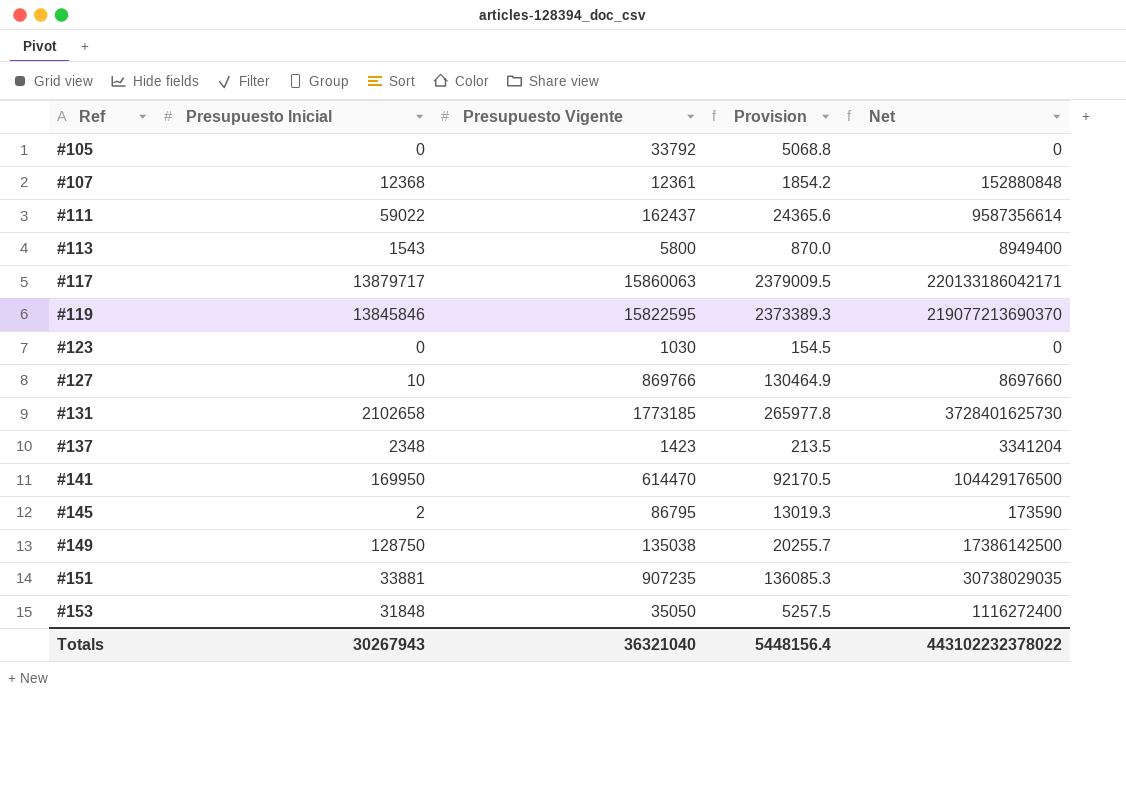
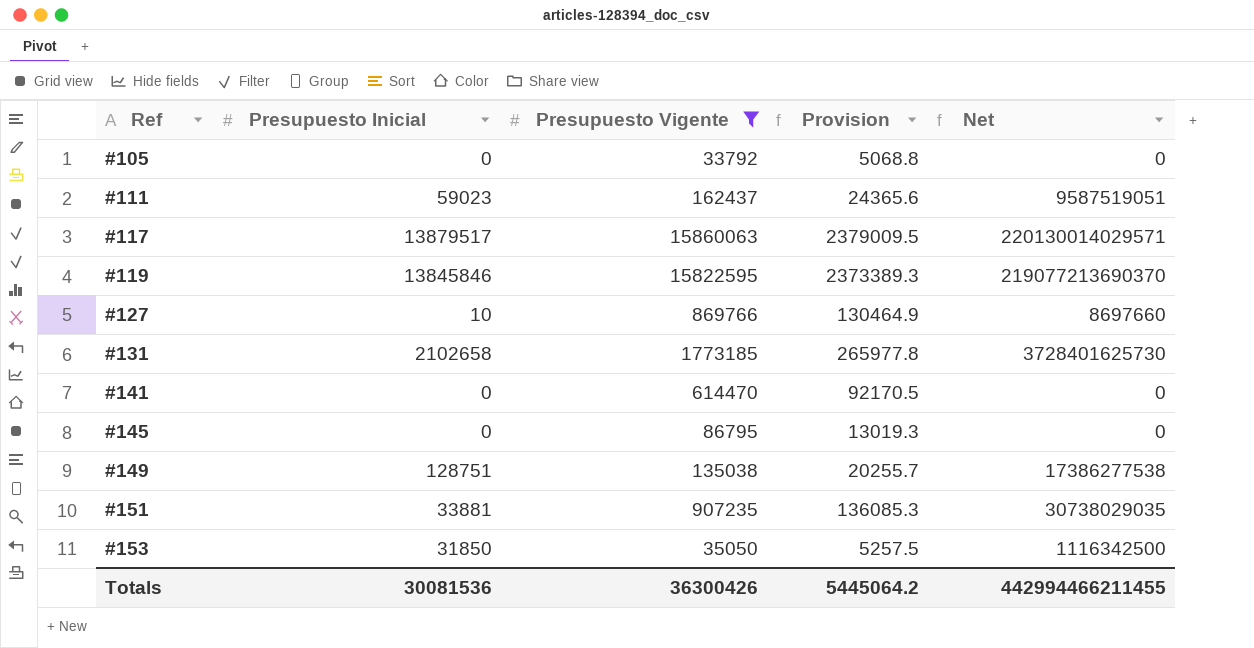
filter: none -> Presupuesto Vigente >= 33792
#111 | Presupuesto Inicial: 59022 -> 59023
#111 | Net: 9587356614 -> 9587519051
#117 | Presupuesto Inicial: 13879717 -> 13879517
#117 | Net: 220133186042171 -> 220130014029571
#141 | Presupuesto Inicial: 169950 -> 0
#141 | Net: 104429176500 -> 0
#145 | Presupuesto Inicial: 2 -> 0
#145 | Net: 173590 -> 0
#149 | Presupuesto Inicial: 128750 -> 128751
#149 | Net: 17386142500 -> 17386277538
#153 | Presupuesto Inicial: 31848 -> 31850
#153 | Net: 1116272400 -> 1116342500
Totals | Presupuesto Inicial: 30267943 -> 30081536
Totals | Presupuesto Vigente: 36321040 -> 36300426
Totals | Provision: 5448156.4 -> 5445064.2
Totals | Net: 443102232378022 -> 442994466211455

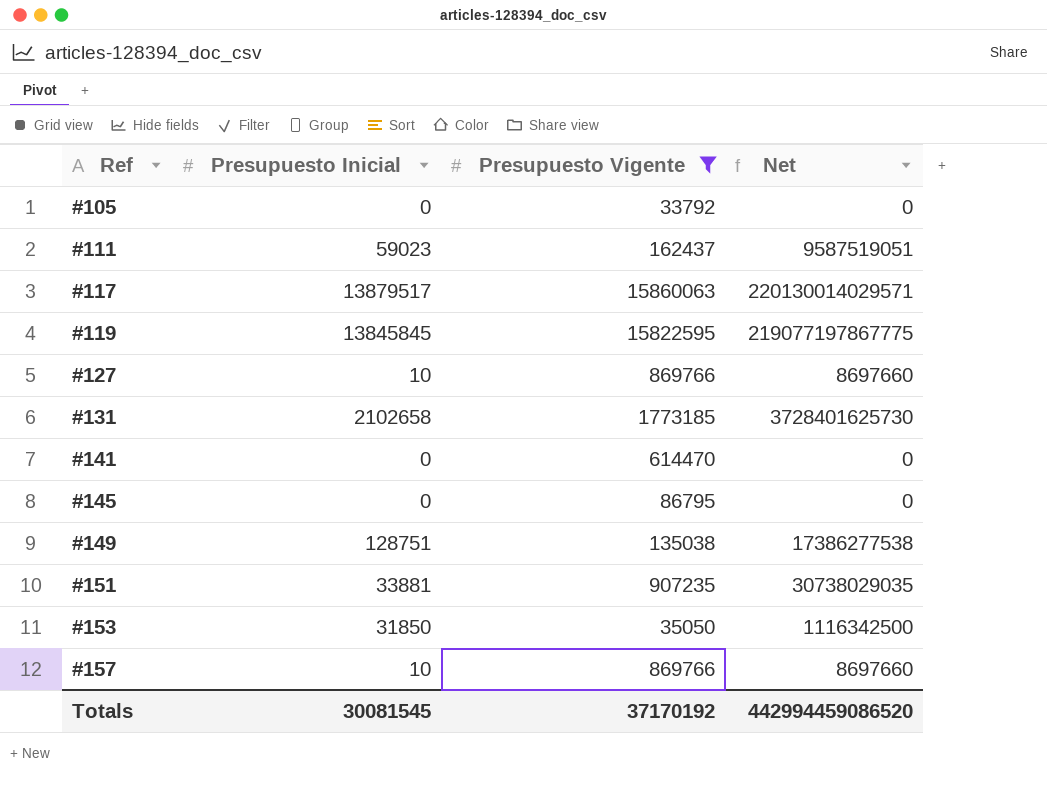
column Provision | formula: [Presupuesto Vigente] * 0.15 -> none
#119 | Presupuesto Inicial: 13845846 -> 13845845
#119 | Net: 219077213690370 -> 219077197867775
row #157: none -> 10 | 869766 | 8697660
Totals | Presupuesto Inicial: 30081536 -> 30081545
Totals | Presupuesto Vigente: 36300426 -> 37170192
Totals | Net: 442994466211455 -> 442994459086520

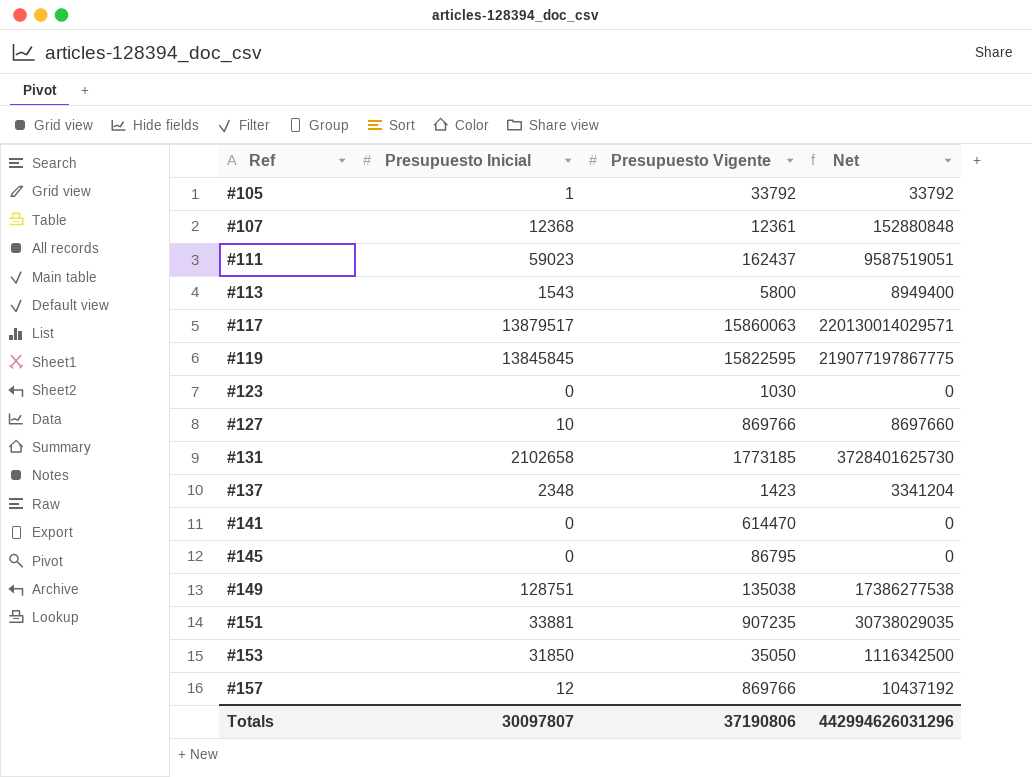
filter: Presupuesto Vigente >= 33792 -> none
#105 | Presupuesto Inicial: 0 -> 1
#105 | Net: 0 -> 33792
#157 | Presupuesto Inicial: 10 -> 12
#157 | Net: 8697660 -> 10437192
Totals | Presupuesto Inicial: 30081545 -> 30097807
Totals | Presupuesto Vigente: 37170192 -> 37190806
Totals | Net: 442994459086520 -> 442994626031296

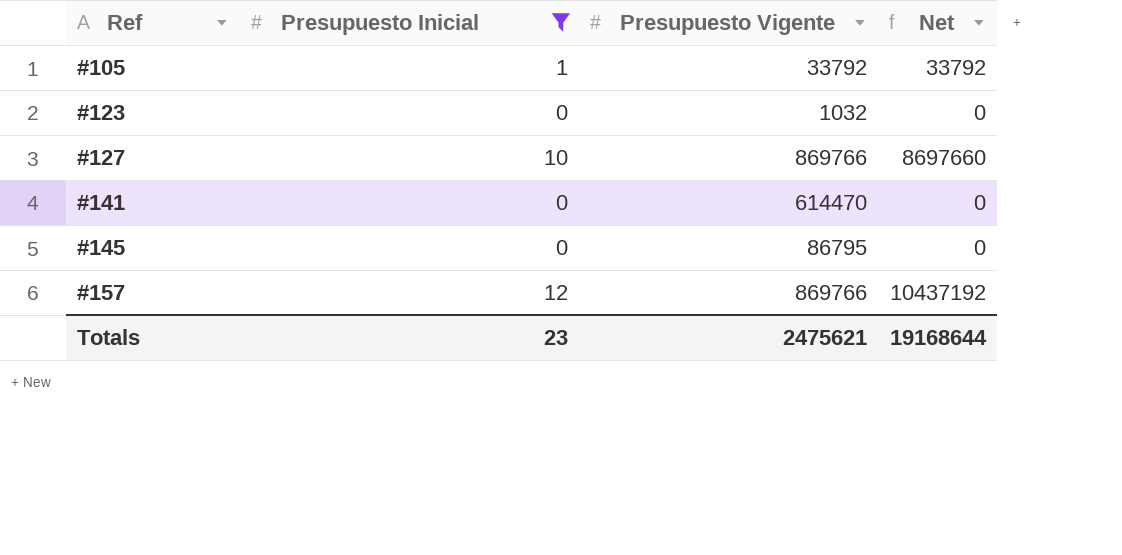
filter: none -> Presupuesto Inicial <= 12
#123 | Presupuesto Vigente: 1030 -> 1032
Totals | Presupuesto Inicial: 30097807 -> 23
Totals | Presupuesto Vigente: 37190806 -> 2475621
Totals | Net: 442994626031296 -> 19168644

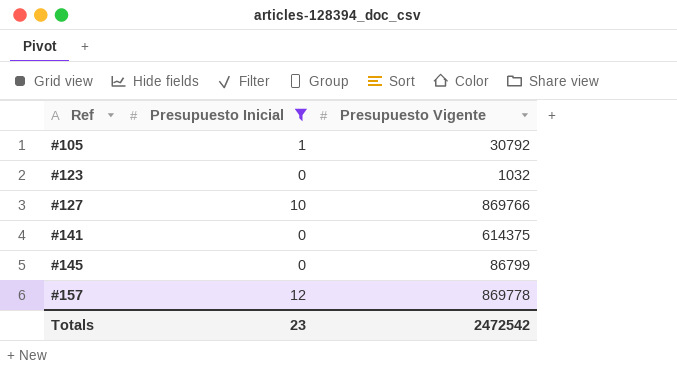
column Net | formula: [Presupuesto Inicial] * [Presupuesto Vigente] -> none
#105 | Presupuesto Vigente: 33792 -> 30792
#141 | Presupuesto Vigente: 614470 -> 614375
#145 | Presupuesto Vigente: 86795 -> 86799
#157 | Presupuesto Vigente: 869766 -> 869778
Totals | Presupuesto Vigente: 2475621 -> 2472542

